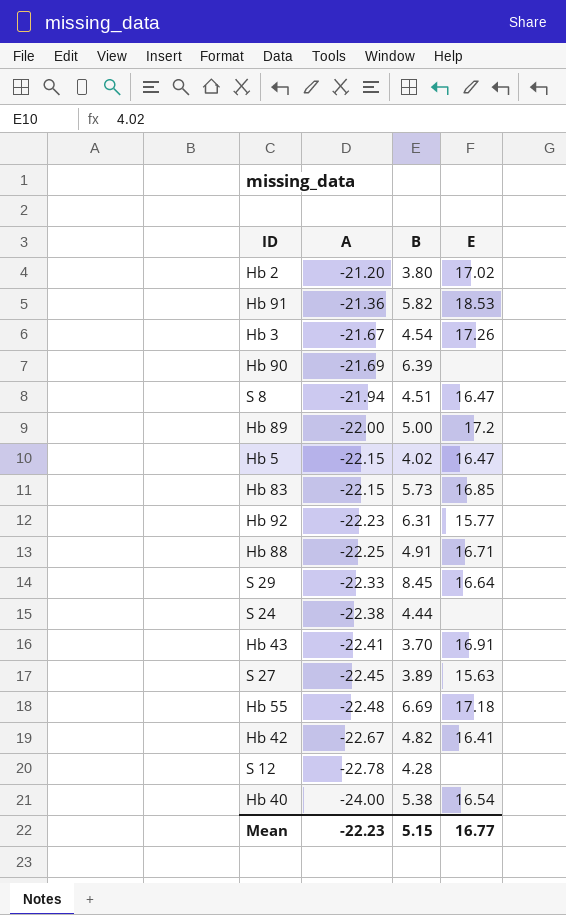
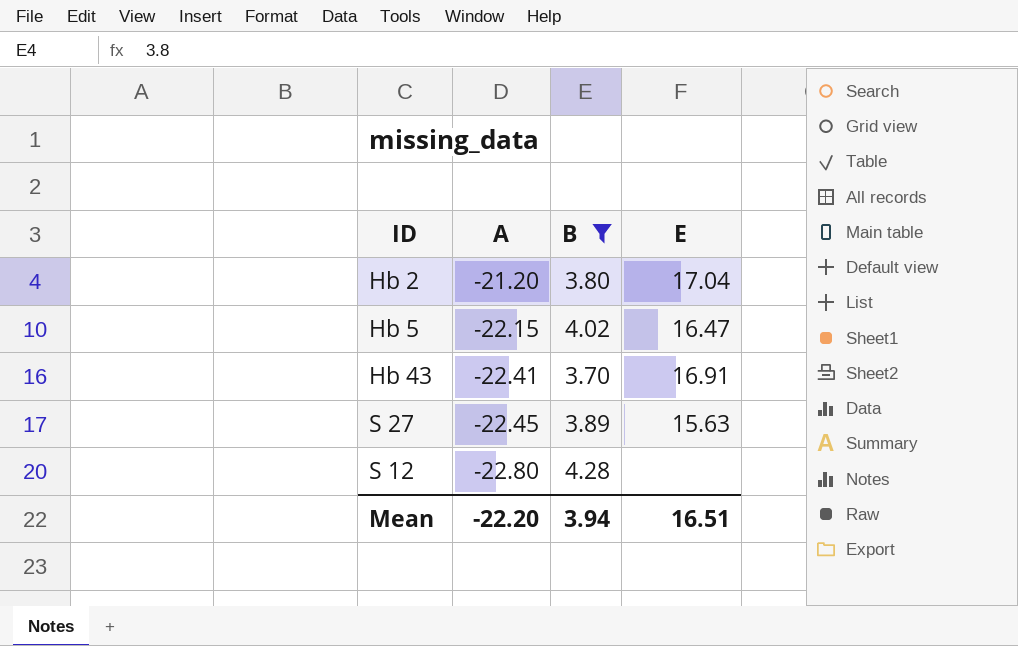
filter: none -> B <= 4.28
Hb 2 | E: 17.02 -> 17.04
S 12 | A: -22.78 -> -22.80
Mean | A: -22.23 -> -22.20
Mean | B: 5.15 -> 3.94
Mean | E: 16.77 -> 16.51

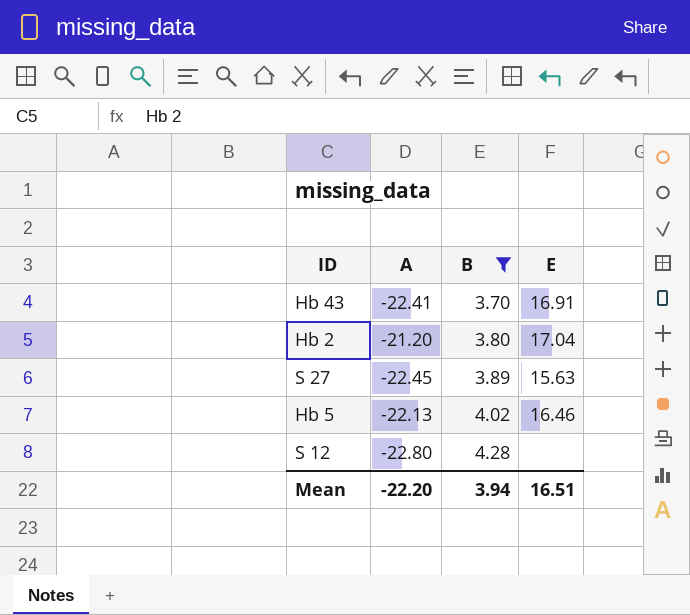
row order: A descending -> B ascending
Hb 5 | A: -22.15 -> -22.13
Hb 5 | E: 16.47 -> 16.46

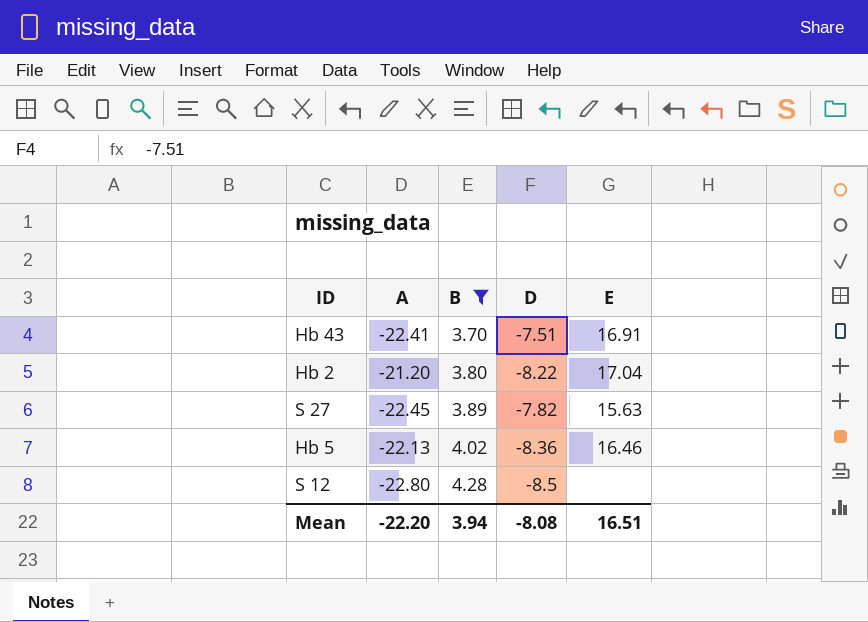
column D | position: none -> 4

